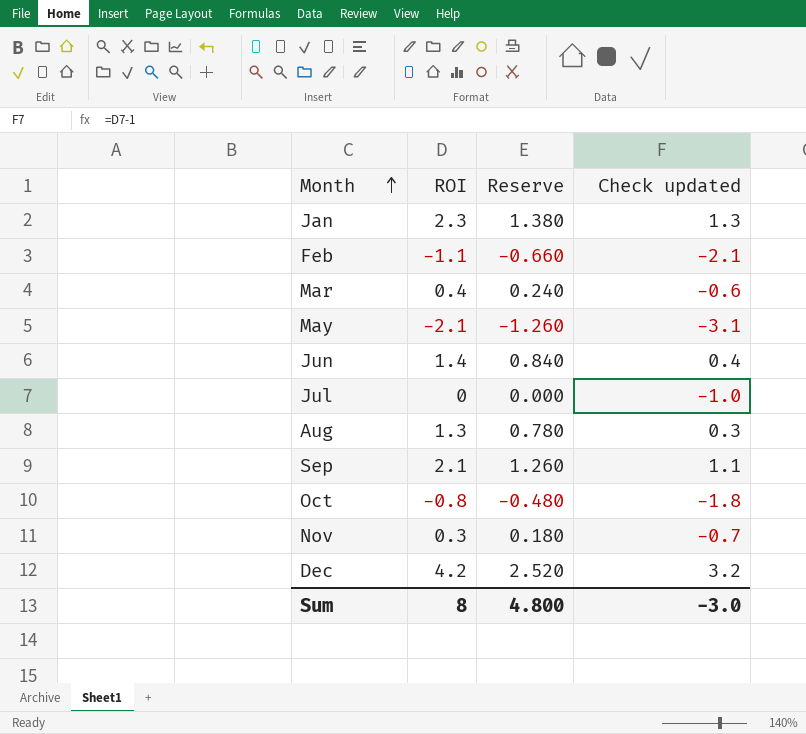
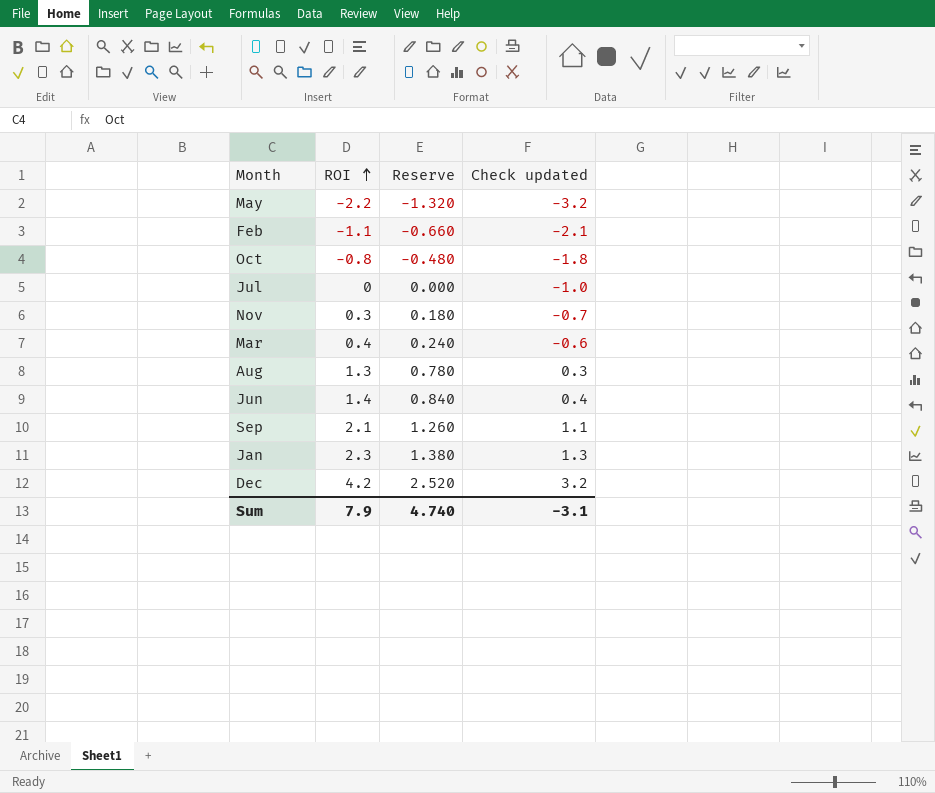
row order: Month ascending -> ROI ascending
May | ROI: -2.1 -> -2.2
May | Reserve: -1.260 -> -1.320
May | Check updated: -3.1 -> -3.2
Sum | ROI: 8 -> 7.9
Sum | Reserve: 4.800 -> 4.740
Sum | Check updated: -3.0 -> -3.1

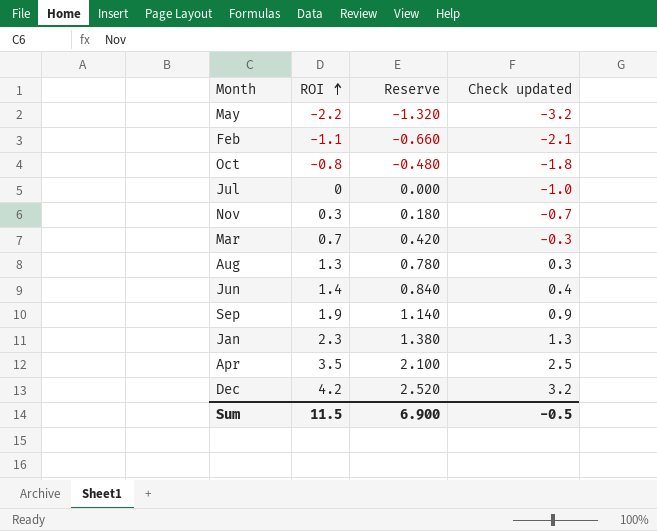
Mar | ROI: 0.4 -> 0.7
Mar | Reserve: 0.240 -> 0.420
Mar | Check updated: -0.6 -> -0.3
Sep | ROI: 2.1 -> 1.9
Sep | Reserve: 1.260 -> 1.140
Sep | Check updated: 1.1 -> 0.9
row Apr: none -> 3.5 | 2.100 | 2.5
Sum | ROI: 7.9 -> 11.5
Sum | Reserve: 4.740 -> 6.900
Sum | Check updated: -3.1 -> -0.5

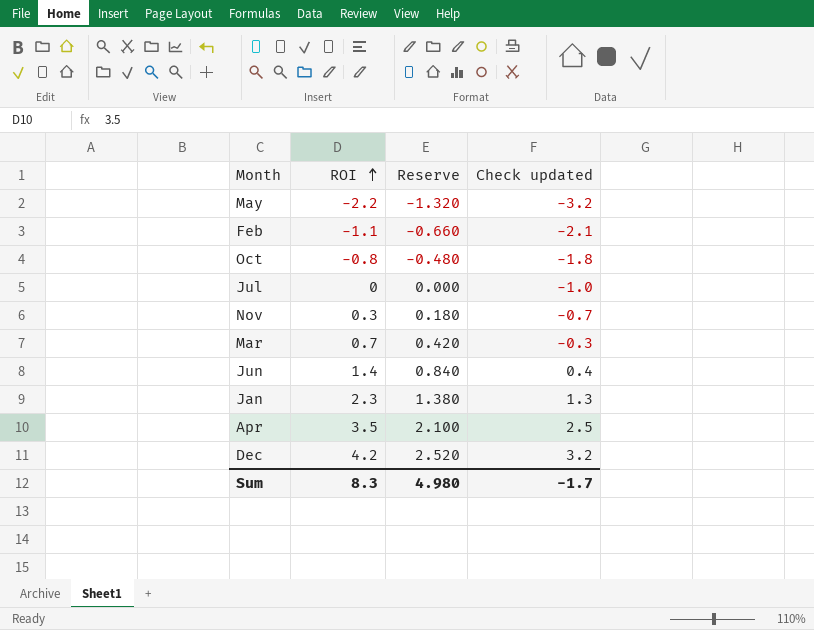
row Aug: 1.3 | 0.780 | 0.3 -> none
row Sep: 1.9 | 1.140 | 0.9 -> none
Sum | ROI: 11.5 -> 8.3
Sum | Reserve: 6.900 -> 4.980
Sum | Check updated: -0.5 -> -1.7

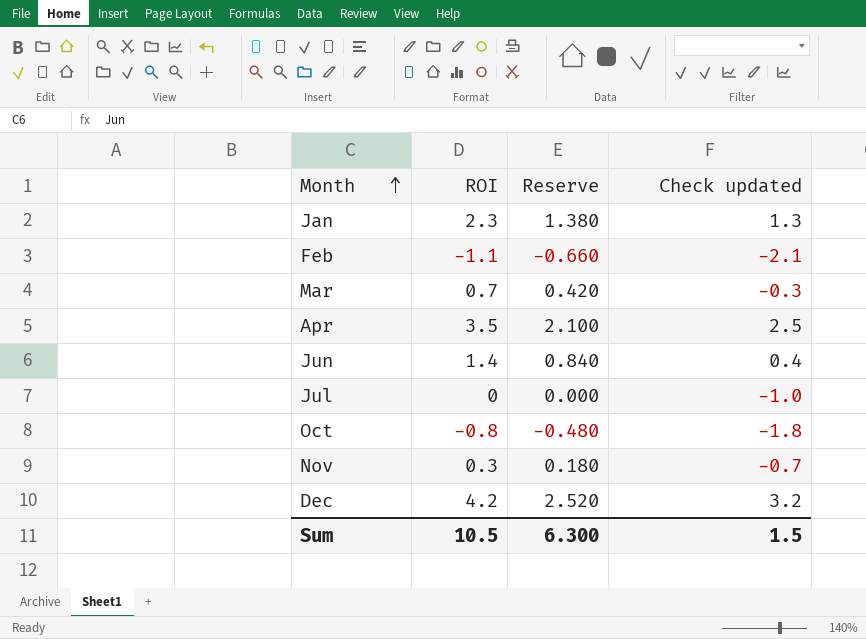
row order: ROI ascending -> Month ascending
row May: -2.2 | -1.320 | -3.2 -> none
Sum | ROI: 8.3 -> 10.5
Sum | Reserve: 4.980 -> 6.300
Sum | Check updated: -1.7 -> 1.5

